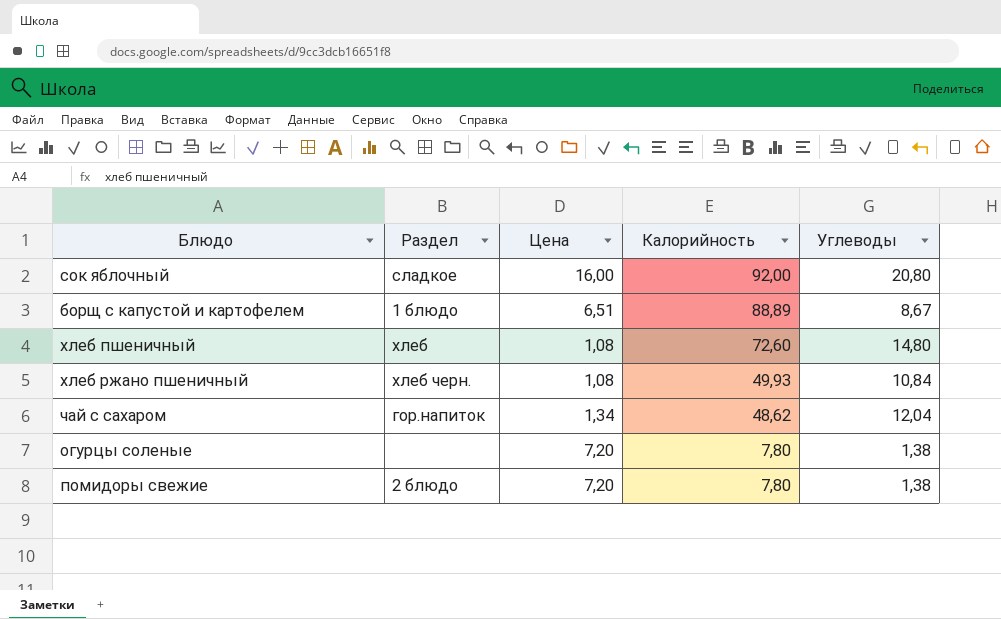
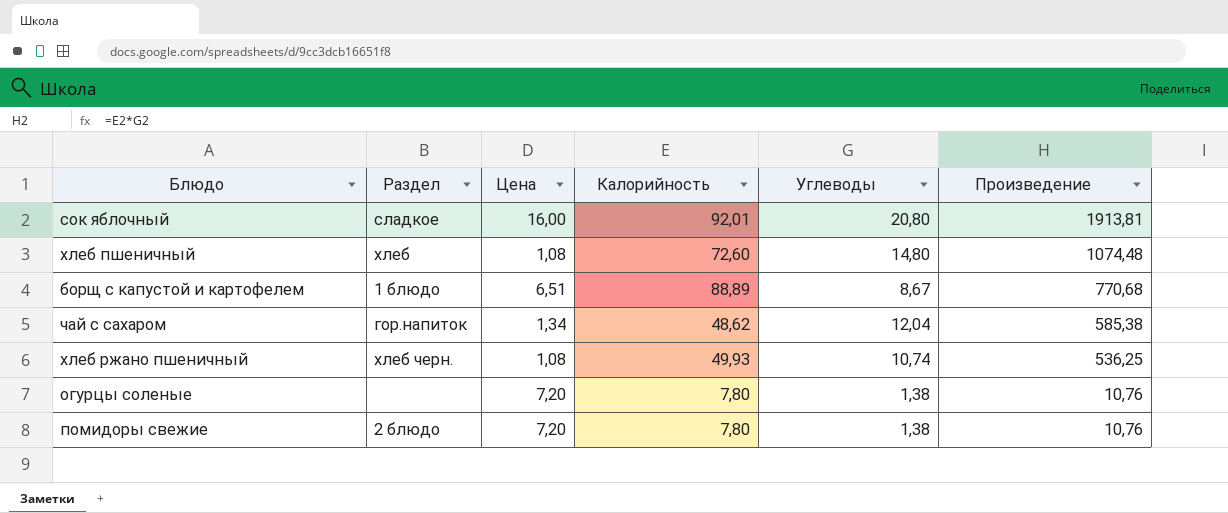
row order: Калорийность descending -> Произведение descending
column Произведение | formula: none -> [Калорийность] * [Углеводы]
сок яблочный | Калорийность: 92,00 -> 92,01
хлеб ржано пшеничный | Углеводы: 10,84 -> 10,74

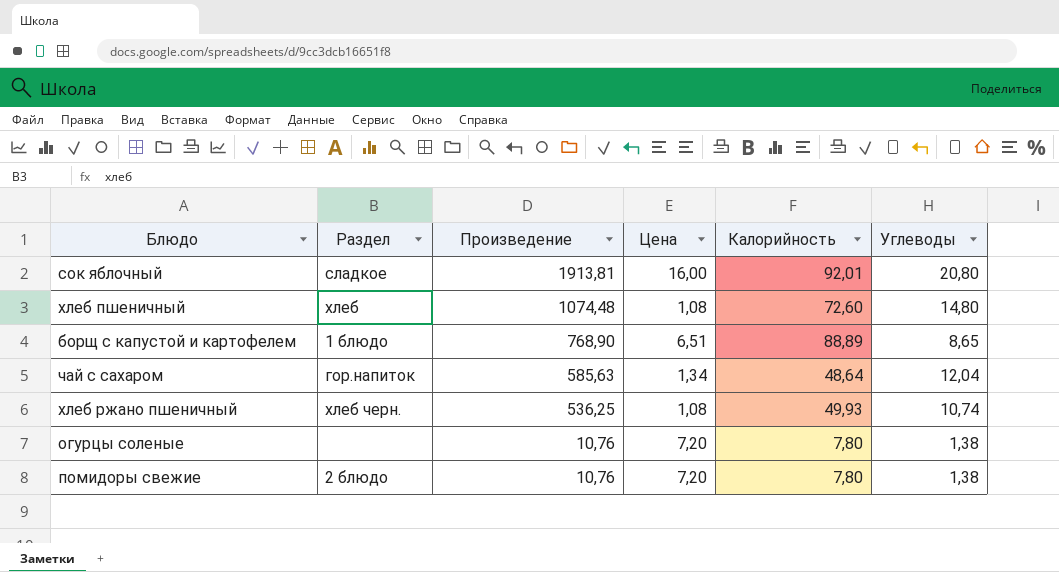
column Произведение | position: 6 -> 3
борщ с капустой и картофелем | Произведение: 770,68 -> 768,90
борщ с капустой и картофелем | Углеводы: 8,67 -> 8,65
чай с сахаром | Произведение: 585,38 -> 585,63
чай с сахаром | Калорийность: 48,62 -> 48,64

